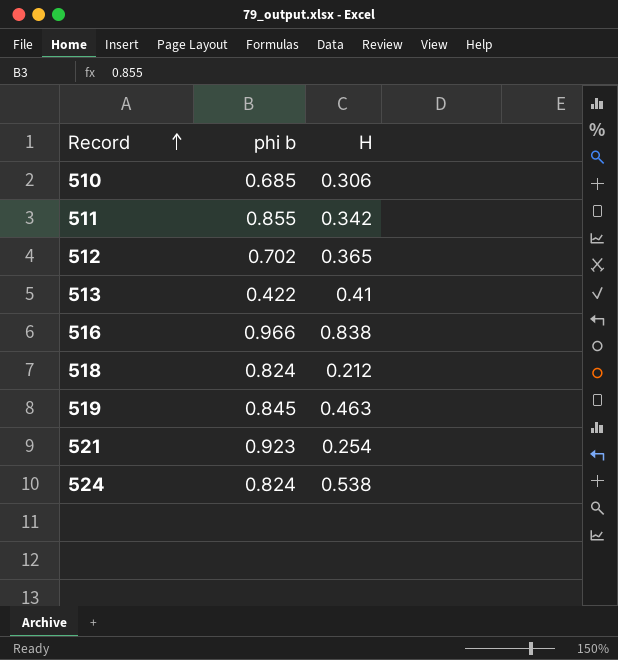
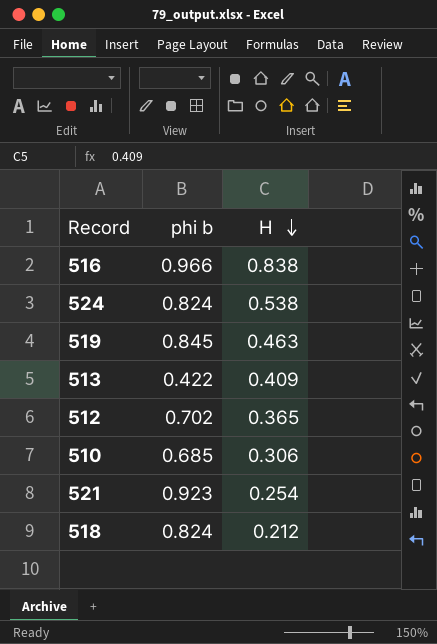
row order: Record ascending -> H descending
row 511: 0.855 | 0.342 -> none
513 | H: 0.41 -> 0.409

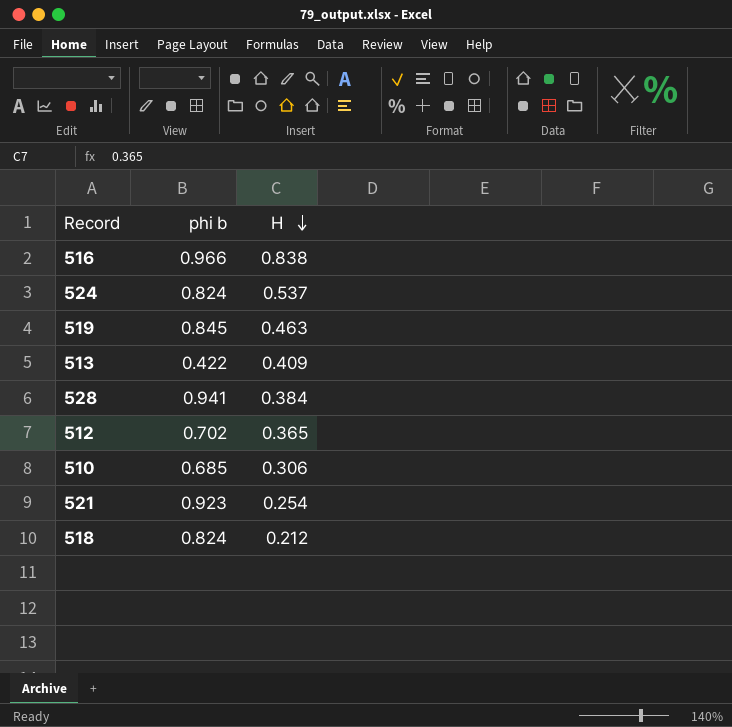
524 | H: 0.538 -> 0.537
row 528: none -> 0.941 | 0.384

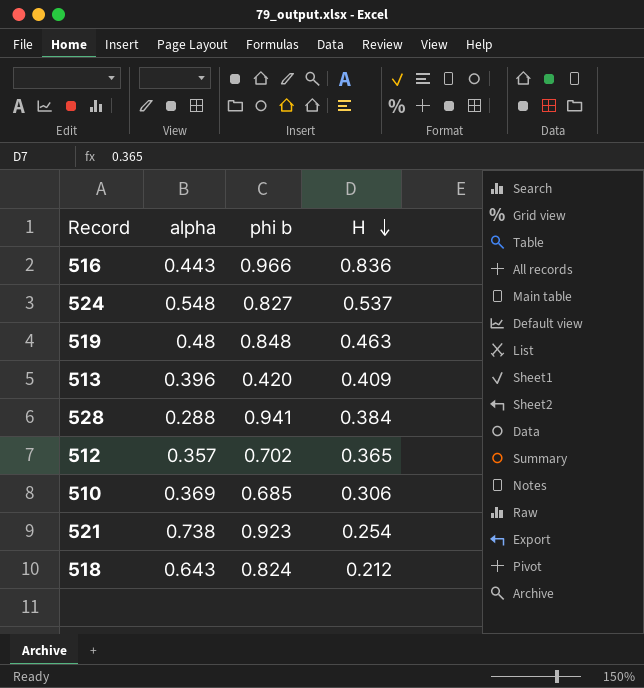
column alpha | position: none -> 2
516 | H: 0.838 -> 0.836
524 | phi b: 0.824 -> 0.827
519 | phi b: 0.845 -> 0.848
513 | phi b: 0.422 -> 0.420

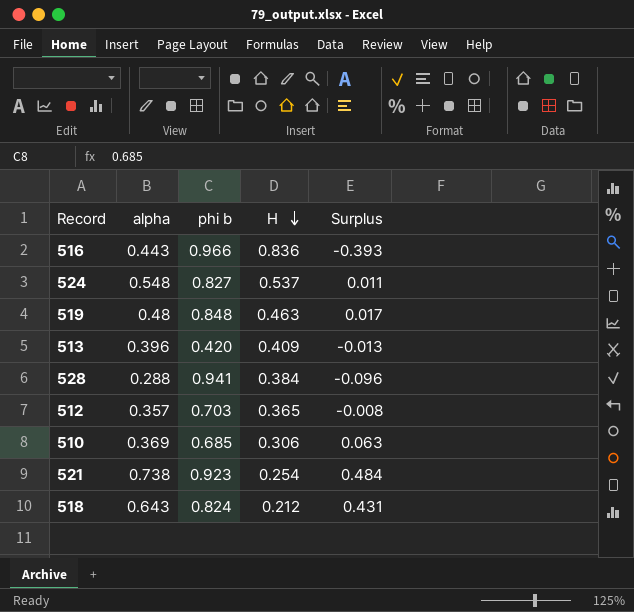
column Surplus | formula: none -> [alpha] - [H]
512 | phi b: 0.702 -> 0.703

